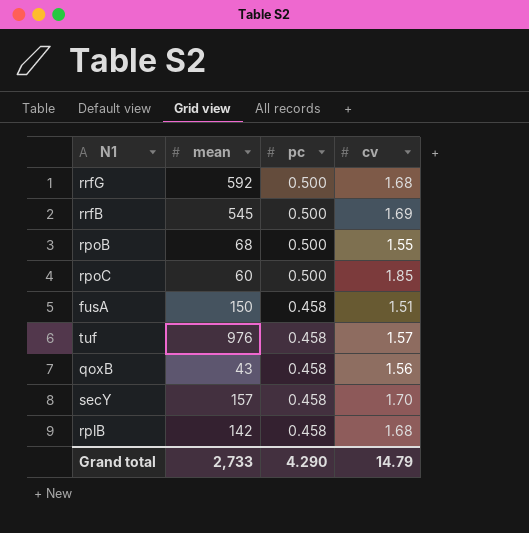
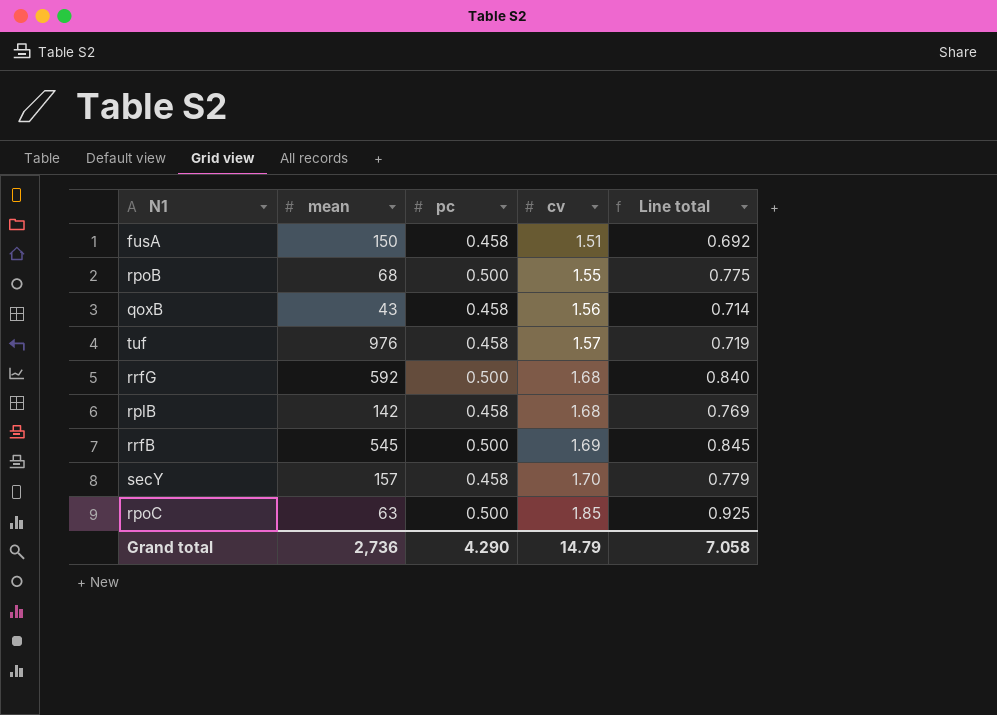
row order: pc descending -> cv ascending
column Line total | formula: none -> [pc] * [cv]
rpoC | mean: 60 -> 63
Grand total | mean: 2,733 -> 2,736

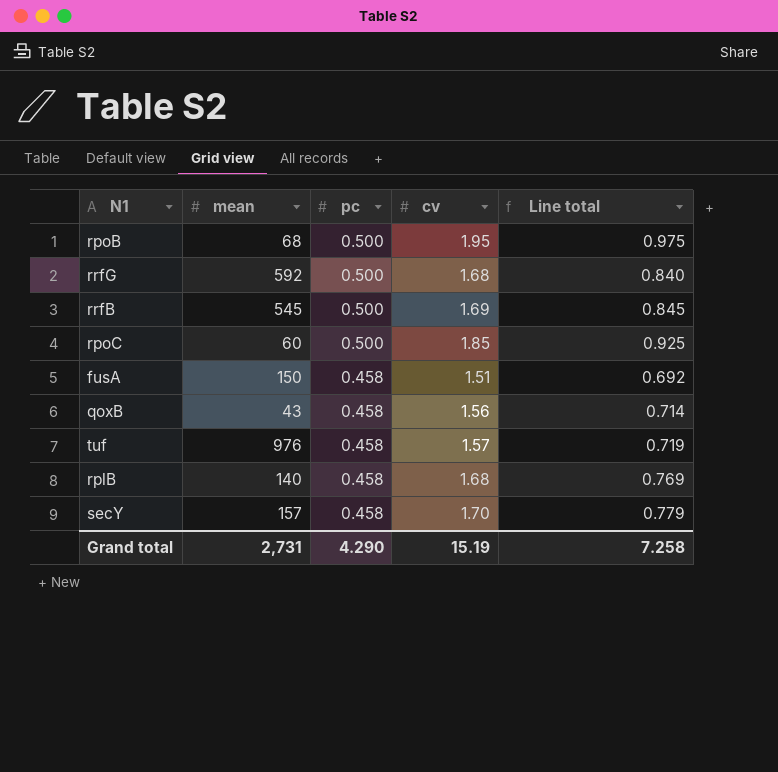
row order: cv ascending -> pc descending
rpoB | cv: 1.55 -> 1.95
rpoB | Line total: 0.775 -> 0.975
rpoC | mean: 63 -> 60
rplB | mean: 142 -> 140
Grand total | mean: 2,736 -> 2,731
Grand total | cv: 14.79 -> 15.19
Grand total | Line total: 7.058 -> 7.258

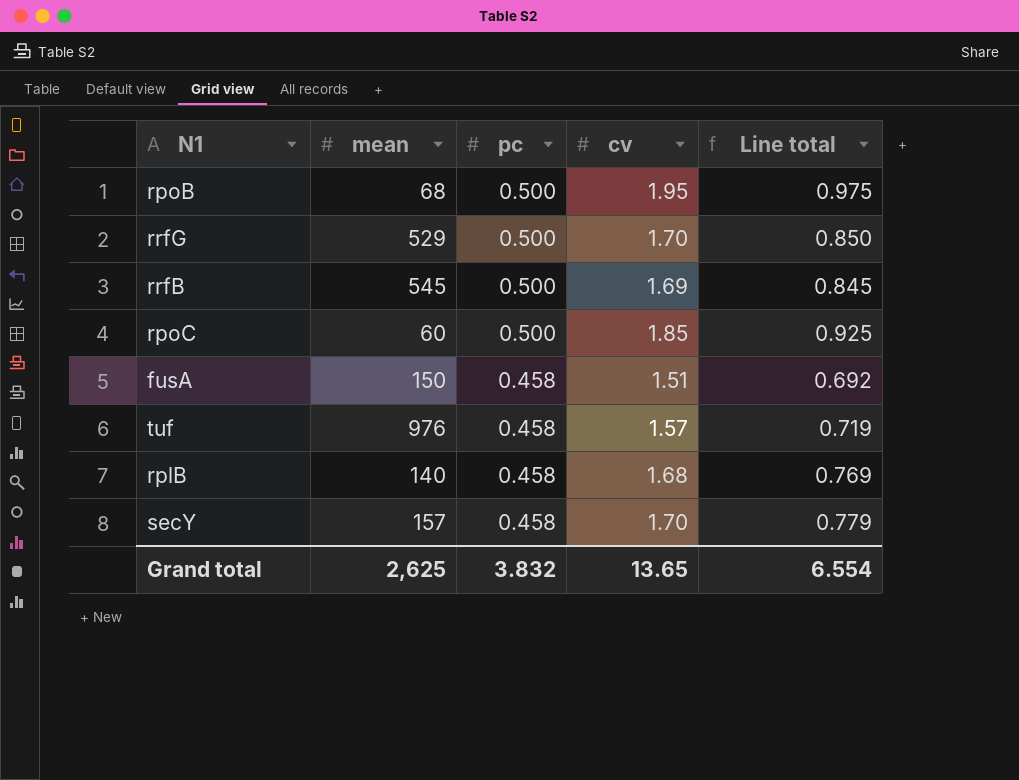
row qoxB: 43 | 0.458 | 1.56 | 0.714 -> none
rrfG | mean: 592 -> 529
rrfG | cv: 1.68 -> 1.70
rrfG | Line total: 0.840 -> 0.850
Grand total | mean: 2,731 -> 2,625
Grand total | pc: 4.290 -> 3.832
Grand total | cv: 15.19 -> 13.65
Grand total | Line total: 7.258 -> 6.554

